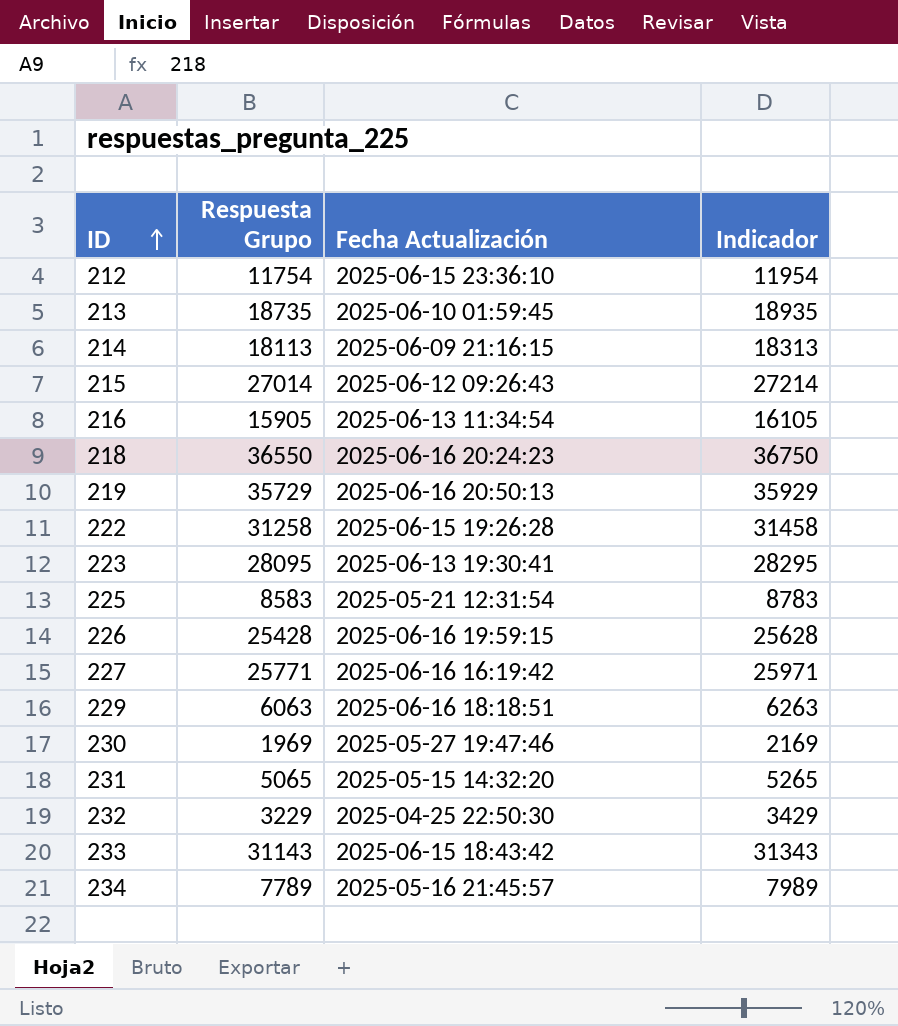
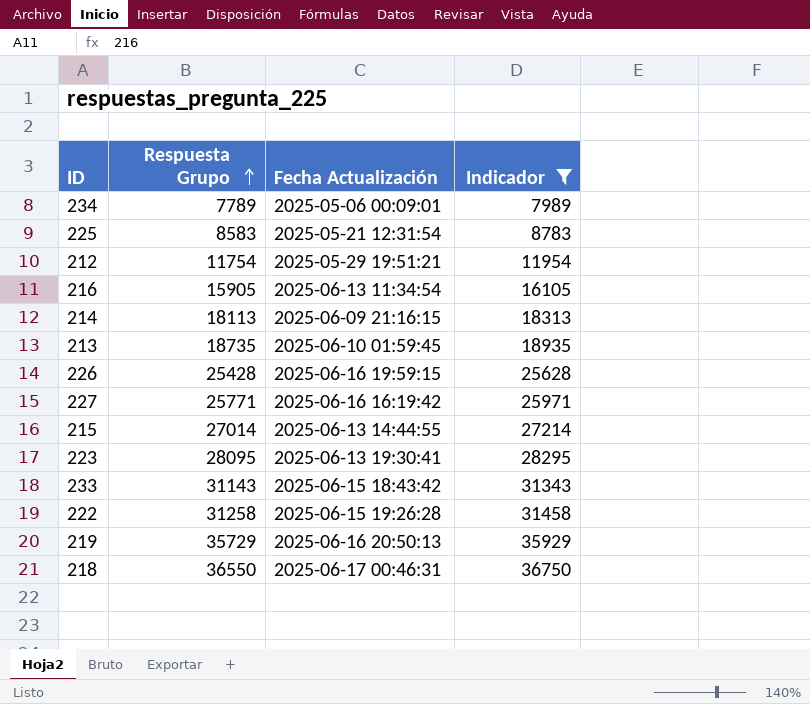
filter: none -> Indicador >= 7989
row order: ID ascending -> Respuesta Grupo ascending
234 | Fecha Actualización: 2025-05-16 21:45:57 -> 2025-05-06 00:09:01
212 | Fecha Actualización: 2025-06-15 23:36:10 -> 2025-05-29 19:51:21
215 | Fecha Actualización: 2025-06-12 09:26:43 -> 2025-06-13 14:44:55
218 | Fecha Actualización: 2025-06-16 20:24:23 -> 2025-06-17 00:46:31

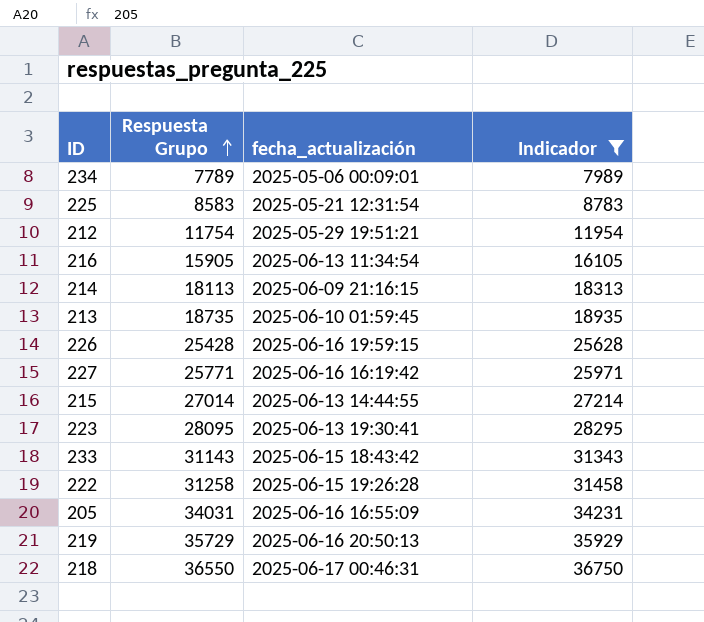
column name: Fecha Actualización -> fecha_actualización
row 205: none -> 34031 | 2025-06-16 16:55:09 | 34231

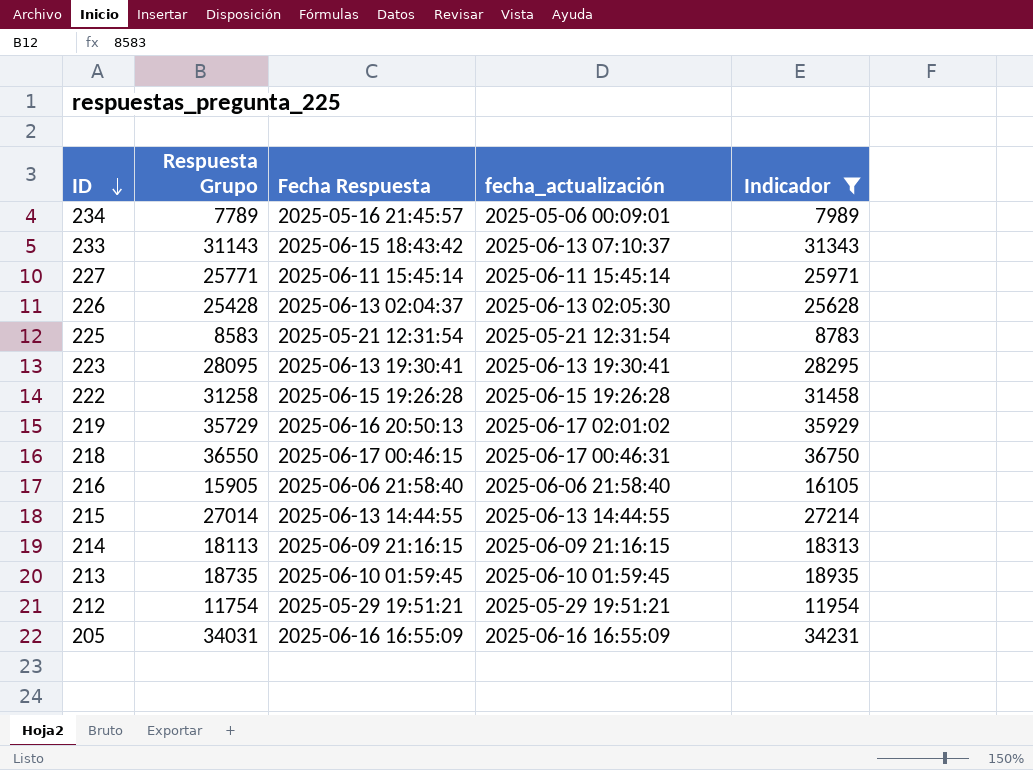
row order: Respuesta Grupo ascending -> ID descending
column Fecha Respuesta | position: none -> 3
233 | fecha_actualización: 2025-06-15 18:43:42 -> 2025-06-13 07:10:37
227 | fecha_actualización: 2025-06-16 16:19:42 -> 2025-06-11 15:45:14
226 | fecha_actualización: 2025-06-16 19:59:15 -> 2025-06-13 02:05:30
219 | fecha_actualización: 2025-06-16 20:50:13 -> 2025-06-17 02:01:02
216 | fecha_actualización: 2025-06-13 11:34:54 -> 2025-06-06 21:58:40

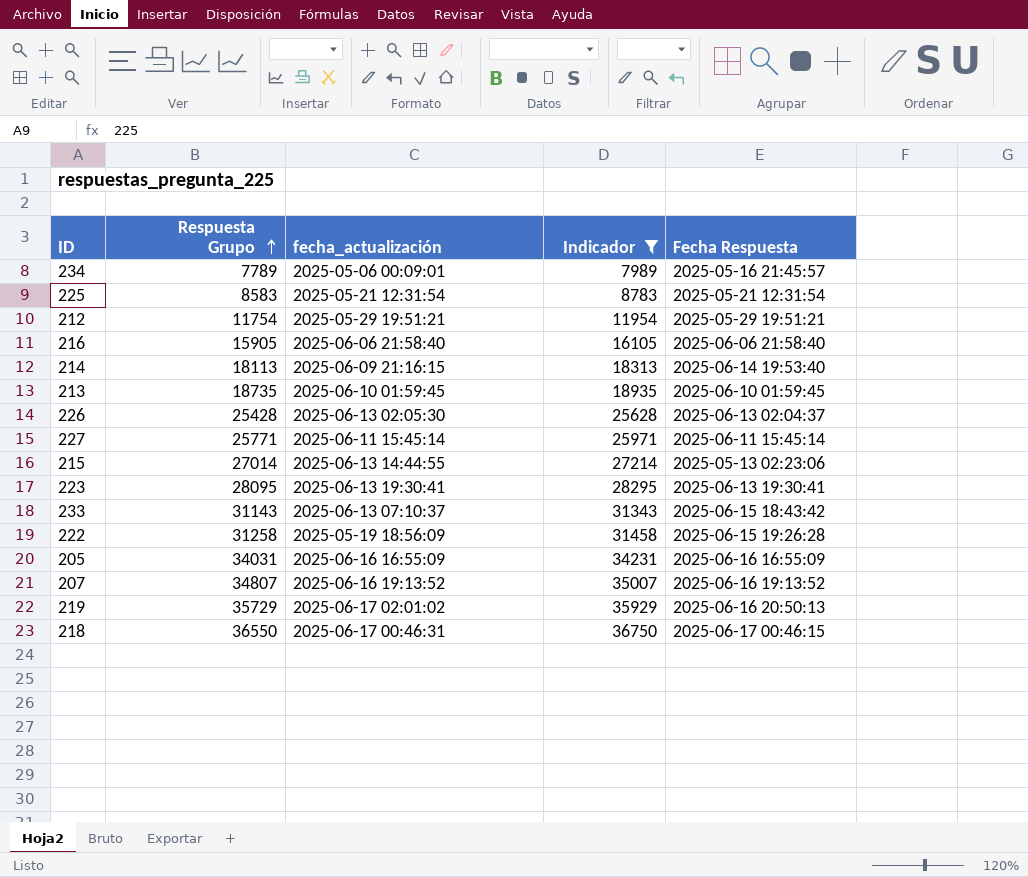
row order: ID descending -> Respuesta Grupo ascending
column Fecha Respuesta | position: 3 -> 5
214 | Fecha Respuesta: 2025-06-09 21:16:15 -> 2025-06-14 19:53:40
215 | Fecha Respuesta: 2025-06-13 14:44:55 -> 2025-05-13 02:23:06
222 | fecha_actualización: 2025-06-15 19:26:28 -> 2025-05-19 18:56:09
row 207: none -> 34807 | 2025-06-16 19:13:52 | 35007 | 2025-06-16 19:13:52

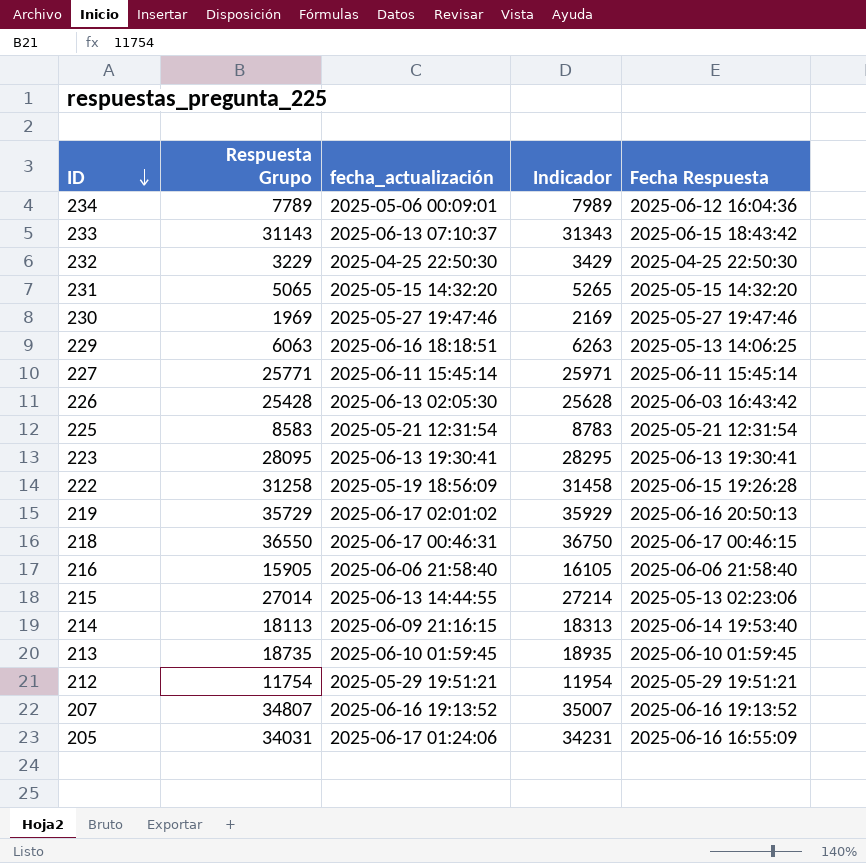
filter: Indicador >= 7989 -> none
row order: Respuesta Grupo ascending -> ID descending
234 | Fecha Respuesta: 2025-05-16 21:45:57 -> 2025-06-12 16:04:36
226 | Fecha Respuesta: 2025-06-13 02:04:37 -> 2025-06-03 16:43:42
205 | fecha_actualización: 2025-06-16 16:55:09 -> 2025-06-17 01:24:06

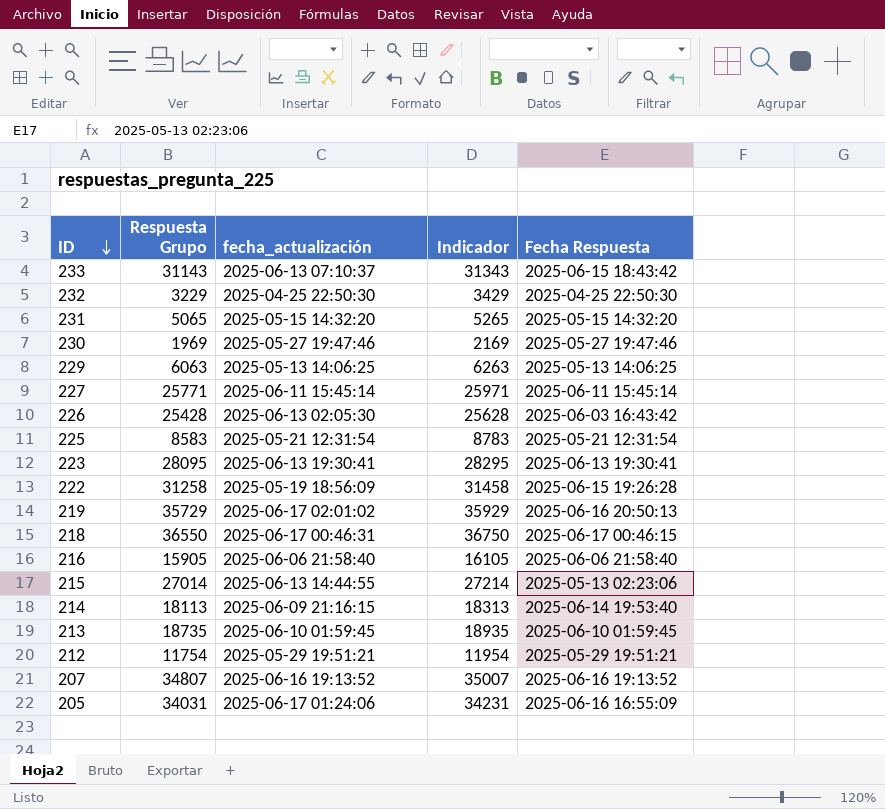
row 234: 7789 | 2025-05-06 00:09:01 | 7989 | 2025-06-12 16:04:36 -> none
229 | fecha_actualización: 2025-06-16 18:18:51 -> 2025-05-13 14:06:25

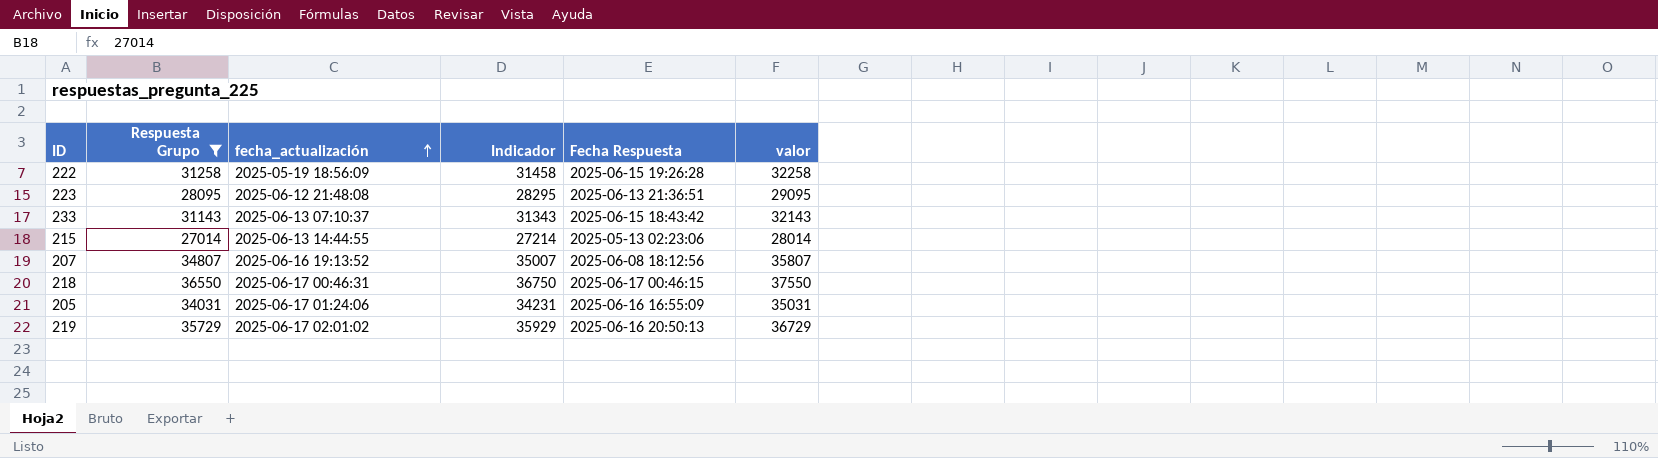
filter: none -> Respuesta Grupo >= 27014
row order: ID descending -> fecha_actualización ascending
column valor | formula: none -> [Respuesta Grupo] + 1000
223 | fecha_actualización: 2025-06-13 19:30:41 -> 2025-06-12 21:48:08
223 | Fecha Respuesta: 2025-06-13 19:30:41 -> 2025-06-13 21:36:51
207 | Fecha Respuesta: 2025-06-16 19:13:52 -> 2025-06-08 18:12:56

